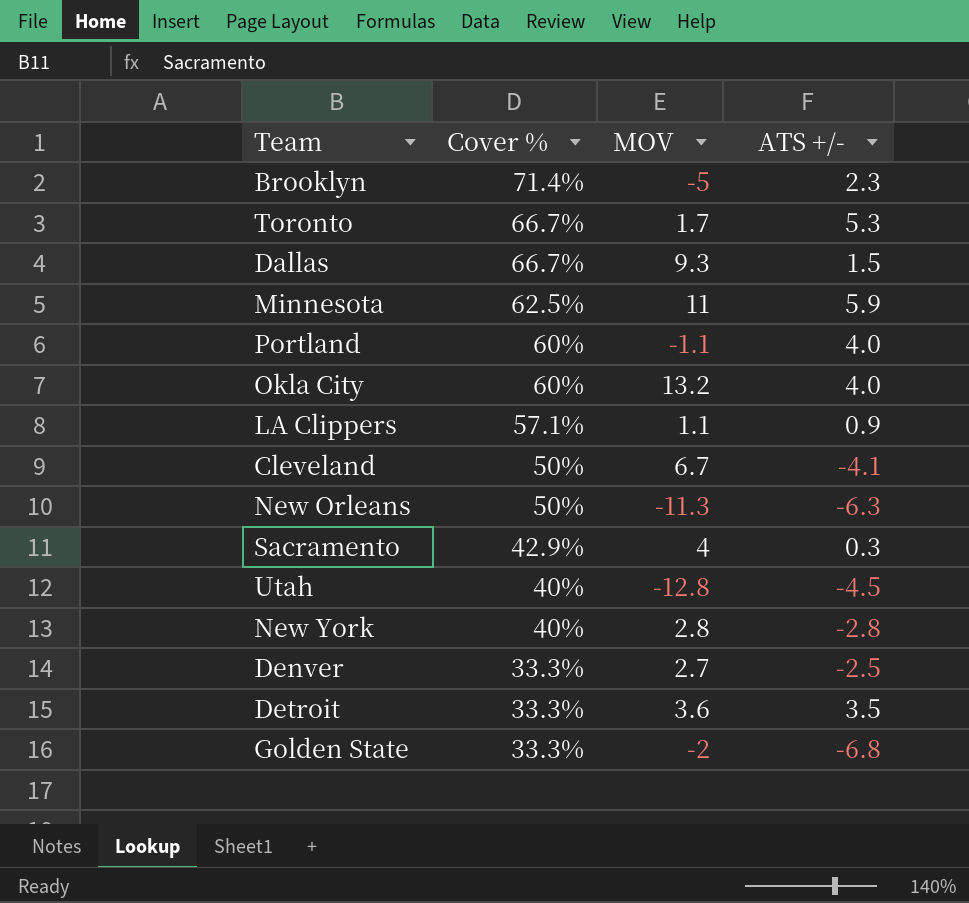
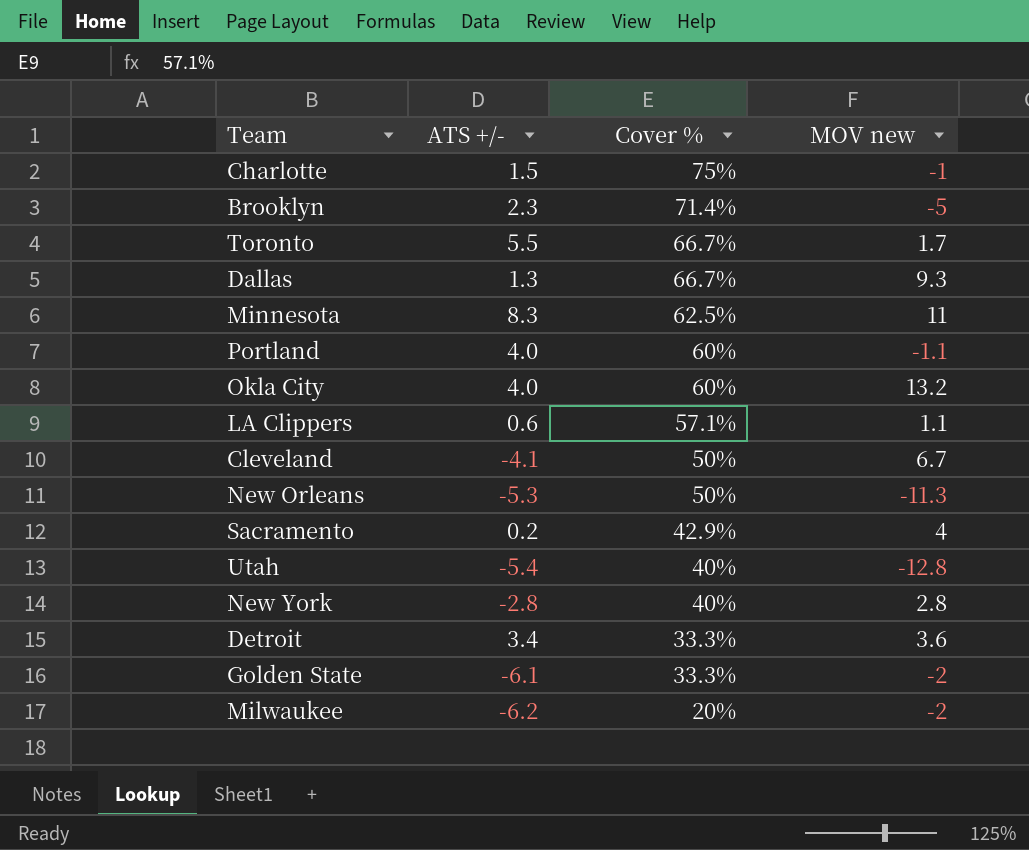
column ATS +/- | position: 4 -> 2
column name: MOV -> MOV new
row Denver: 33.3% | 2.7 | -2.5 -> none
row Charlotte: none -> 1.5 | 75% | -1
Toronto | ATS +/-: 5.3 -> 5.5
Dallas | ATS +/-: 1.5 -> 1.3
Minnesota | ATS +/-: 5.9 -> 8.3
LA Clippers | ATS +/-: 0.9 -> 0.6
New Orleans | ATS +/-: -6.3 -> -5.3
Sacramento | ATS +/-: 0.3 -> 0.2
Utah | ATS +/-: -4.5 -> -5.4
Detroit | ATS +/-: 3.5 -> 3.4
Golden State | ATS +/-: -6.8 -> -6.1
row Milwaukee: none -> -6.2 | 20% | -2

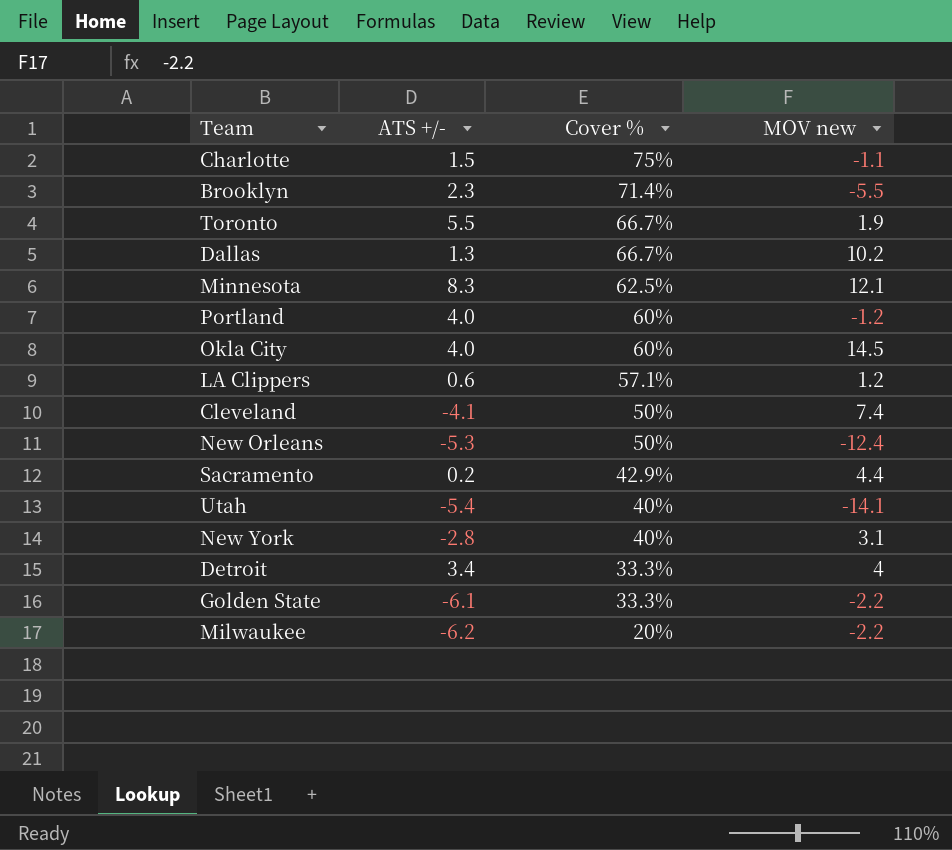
Charlotte | MOV new: -1 -> -1.1
Brooklyn | MOV new: -5 -> -5.5
Toronto | MOV new: 1.7 -> 1.9
Dallas | MOV new: 9.3 -> 10.2
Minnesota | MOV new: 11 -> 12.1
Portland | MOV new: -1.1 -> -1.2
Okla City | MOV new: 13.2 -> 14.5
LA Clippers | MOV new: 1.1 -> 1.2
Cleveland | MOV new: 6.7 -> 7.4
New Orleans | MOV new: -11.3 -> -12.4
Sacramento | MOV new: 4 -> 4.4
Utah | MOV new: -12.8 -> -14.1
New York | MOV new: 2.8 -> 3.1
Detroit | MOV new: 3.6 -> 4
Golden State | MOV new: -2 -> -2.2
Milwaukee | MOV new: -2 -> -2.2

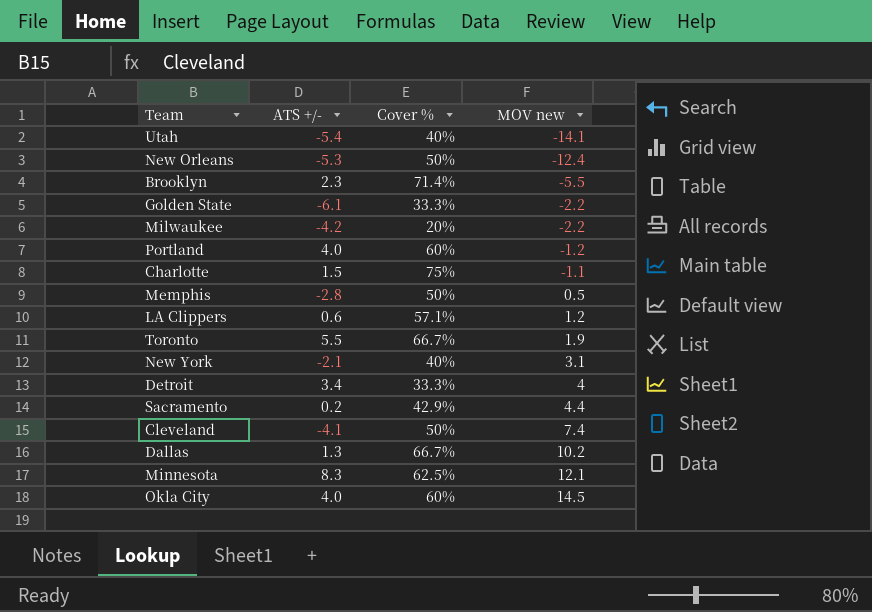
row order: Cover % descending -> MOV new ascending
Milwaukee | ATS +/-: -6.2 -> -4.2
row Memphis: none -> -2.8 | 50% | 0.5
New York | ATS +/-: -2.8 -> -2.1

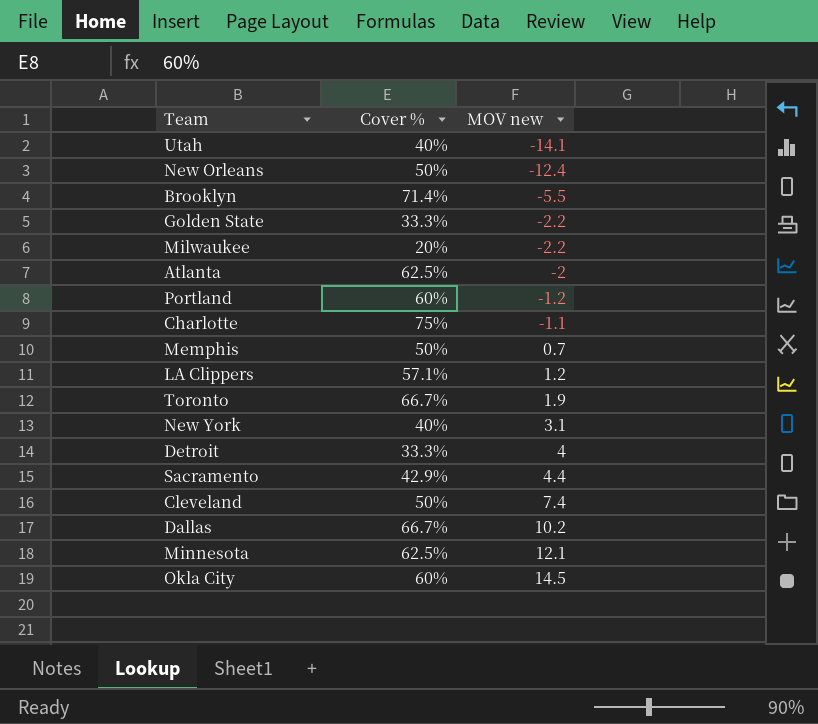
column ATS +/- | position: 2 -> none
row Atlanta: none -> 62.5% | -2
Memphis | MOV new: 0.5 -> 0.7

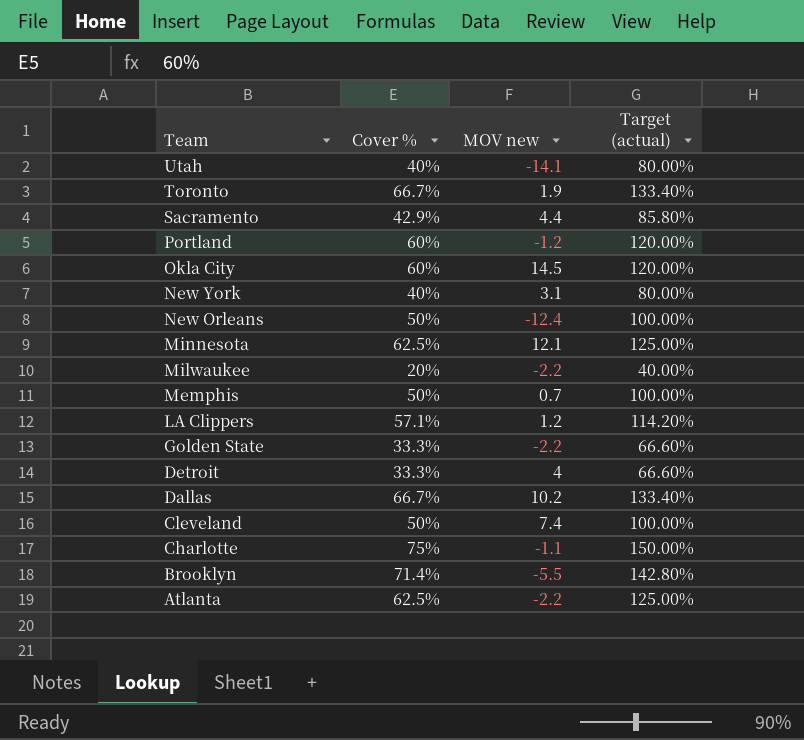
row order: MOV new ascending -> Team descending
column Target (actual) | formula: none -> [Cover %] * 2
Atlanta | MOV new: -2 -> -2.2

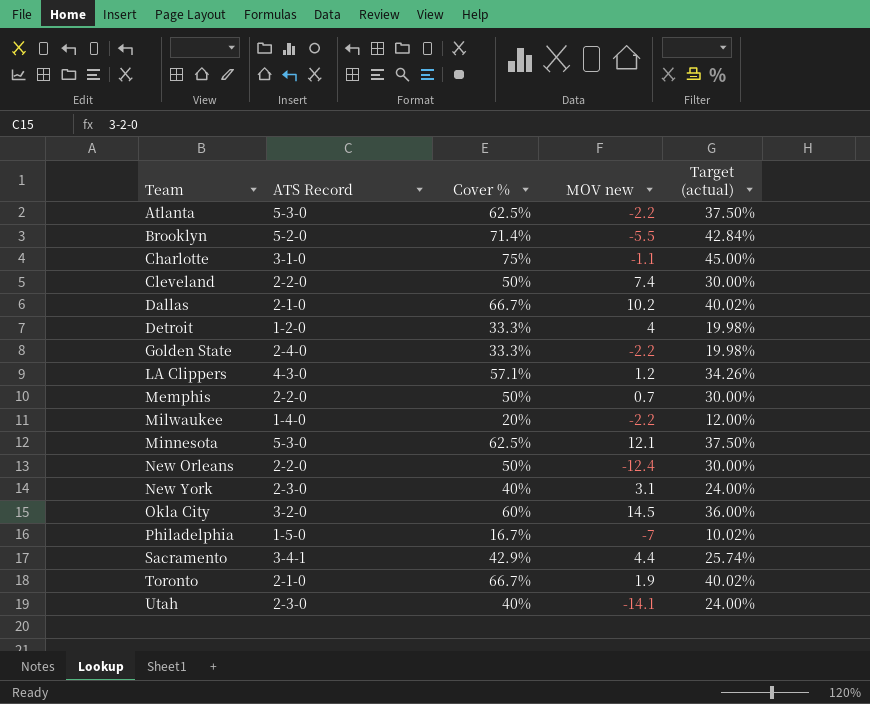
row order: Team descending -> Team ascending
column ATS Record | position: none -> 2
column Target (actual) | formula: [Cover %] * 2 -> [Cover %] * 0.6
row Portland: 60% | -1.2 | 120.00% -> none
row Philadelphia: none -> 1-5-0 | 16.7% | -7 | 10.02%

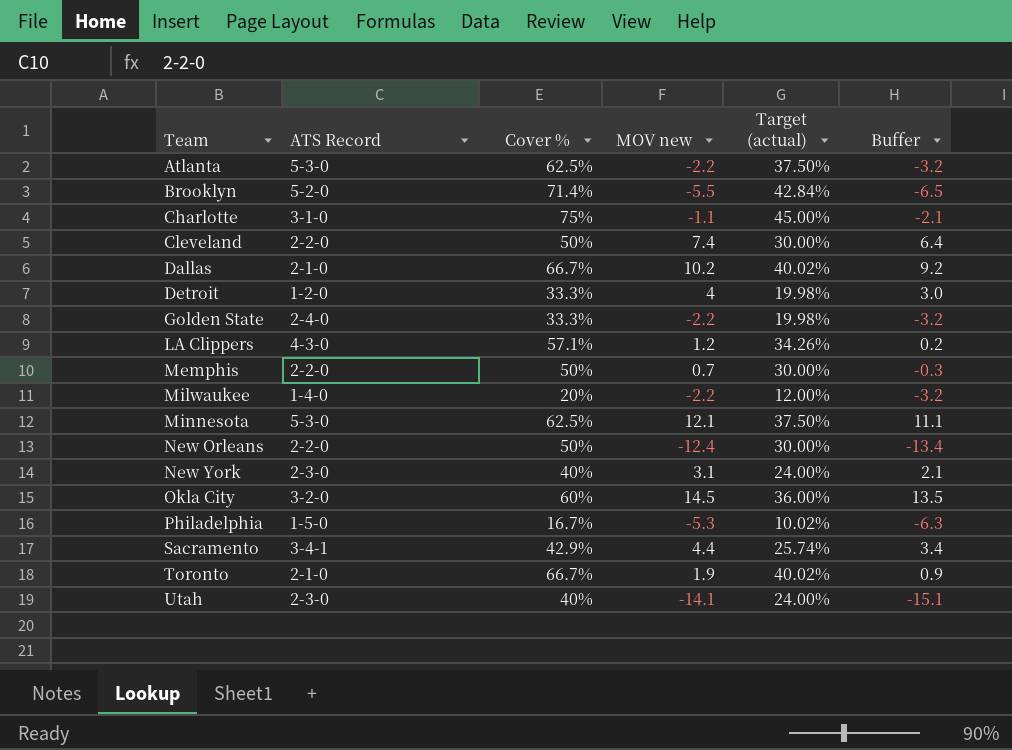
column Buffer | formula: none -> [MOV new] - 1
Philadelphia | MOV new: -7 -> -5.3

